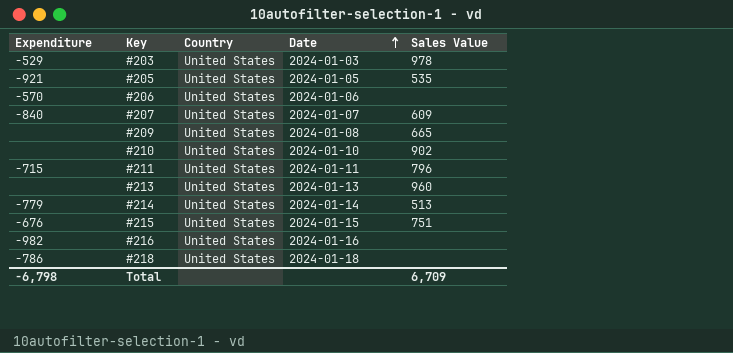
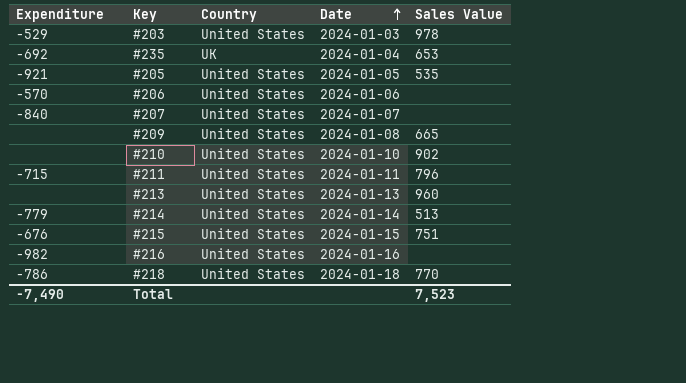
row #235: none -> -692 | UK | 2024-01-04 | 653
#207 | Sales Value: 609 -> none
#218 | Sales Value: none -> 770
Total | Expenditure: -6,798 -> -7,490
Total | Sales Value: 6,709 -> 7,523

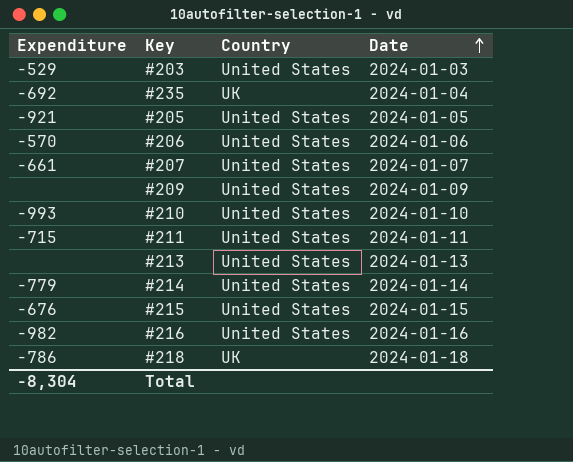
column Sales Value | position: 5 -> none
#207 | Expenditure: -840 -> -661
#209 | Date: 2024-01-08 -> 2024-01-09
#210 | Expenditure: none -> -993
#218 | Country: United States -> UK
Total | Expenditure: -7,490 -> -8,304

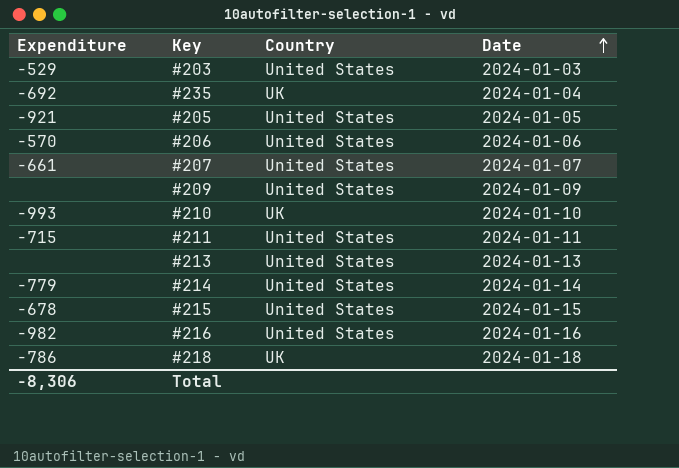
#210 | Country: United States -> UK
#215 | Expenditure: -676 -> -678
Total | Expenditure: -8,304 -> -8,306

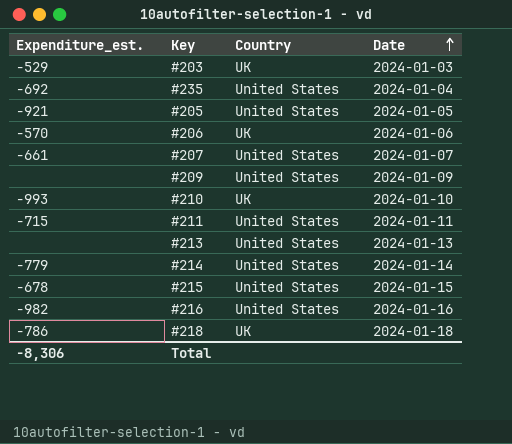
column name: Expenditure -> Expenditure_est.
#203 | Country: United States -> UK
#235 | Country: UK -> United States
#206 | Country: United States -> UK

